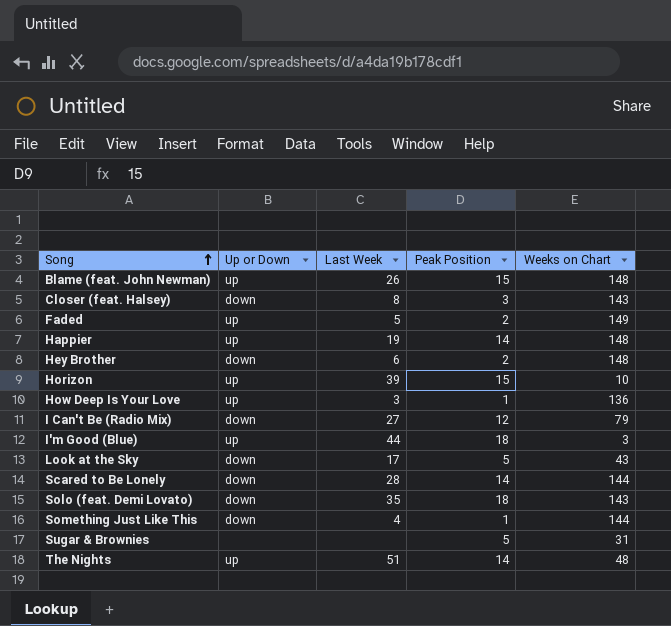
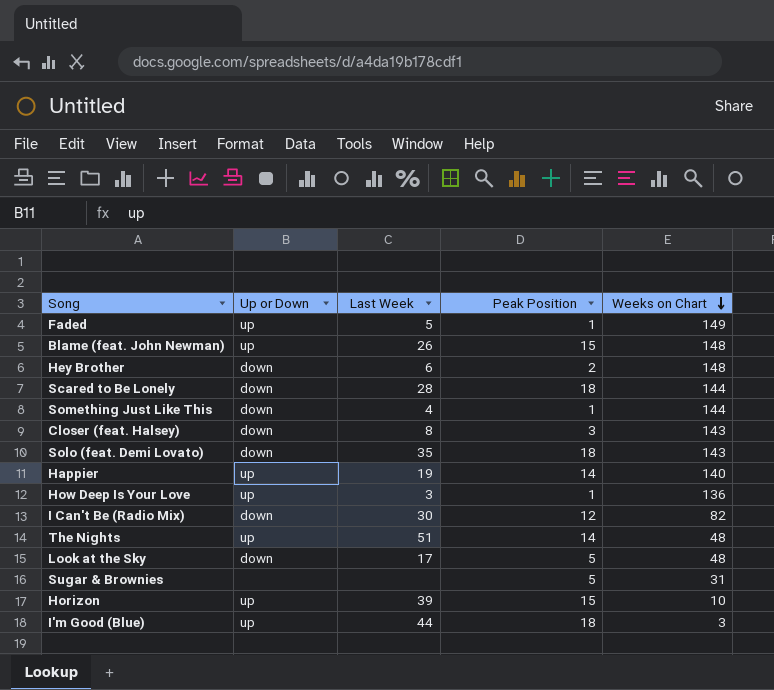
row order: Song ascending -> Weeks on Chart descending
Faded | Peak Position: 2 -> 1
Scared to Be Lonely | Peak Position: 14 -> 18
Happier | Weeks on Chart: 148 -> 140
I Can't Be (Radio Mix) | Last Week: 27 -> 30
I Can't Be (Radio Mix) | Weeks on Chart: 79 -> 82
Look at the Sky | Weeks on Chart: 43 -> 48

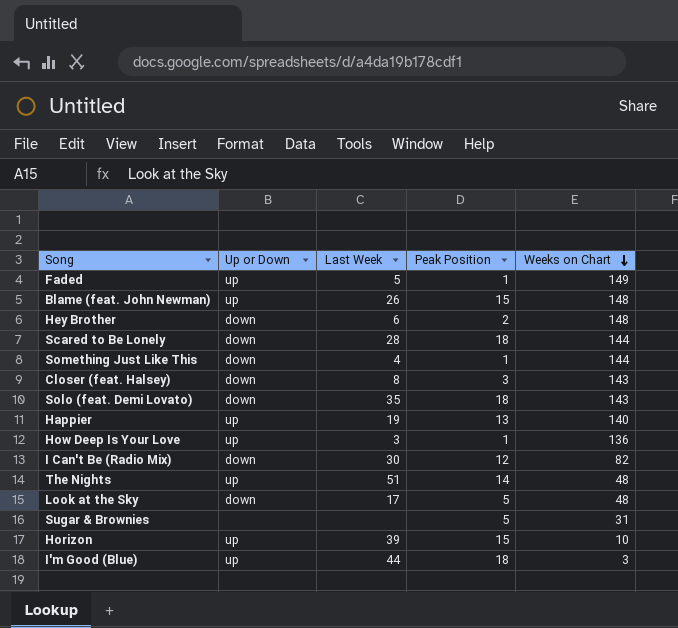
Happier | Peak Position: 14 -> 13

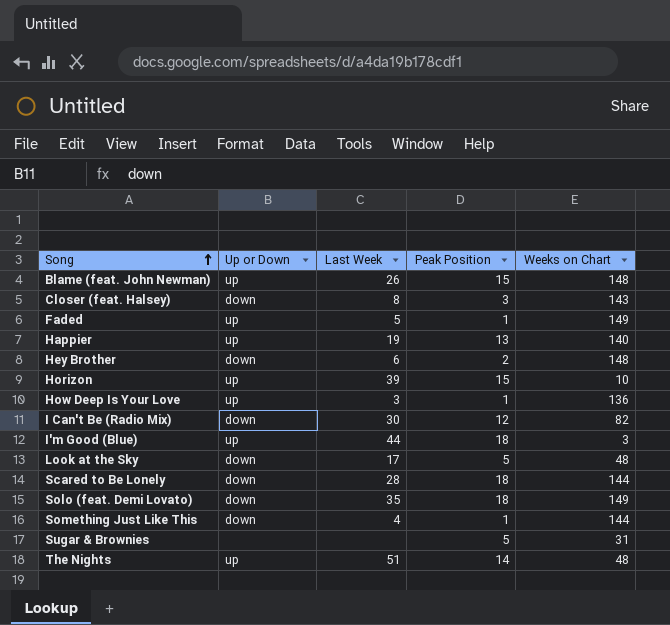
row order: Weeks on Chart descending -> Song ascending
Solo (feat. Demi Lovato) | Weeks on Chart: 143 -> 149

